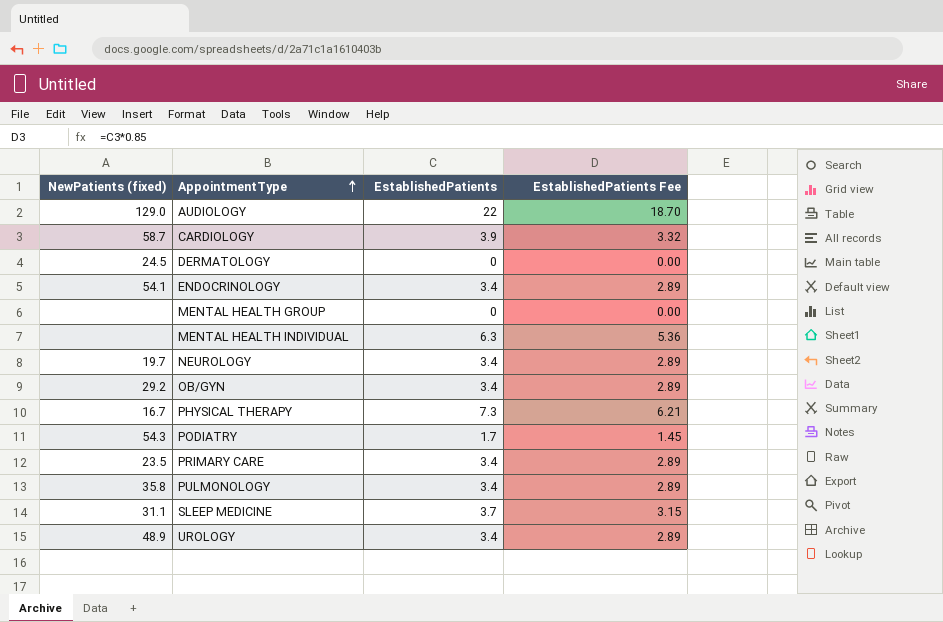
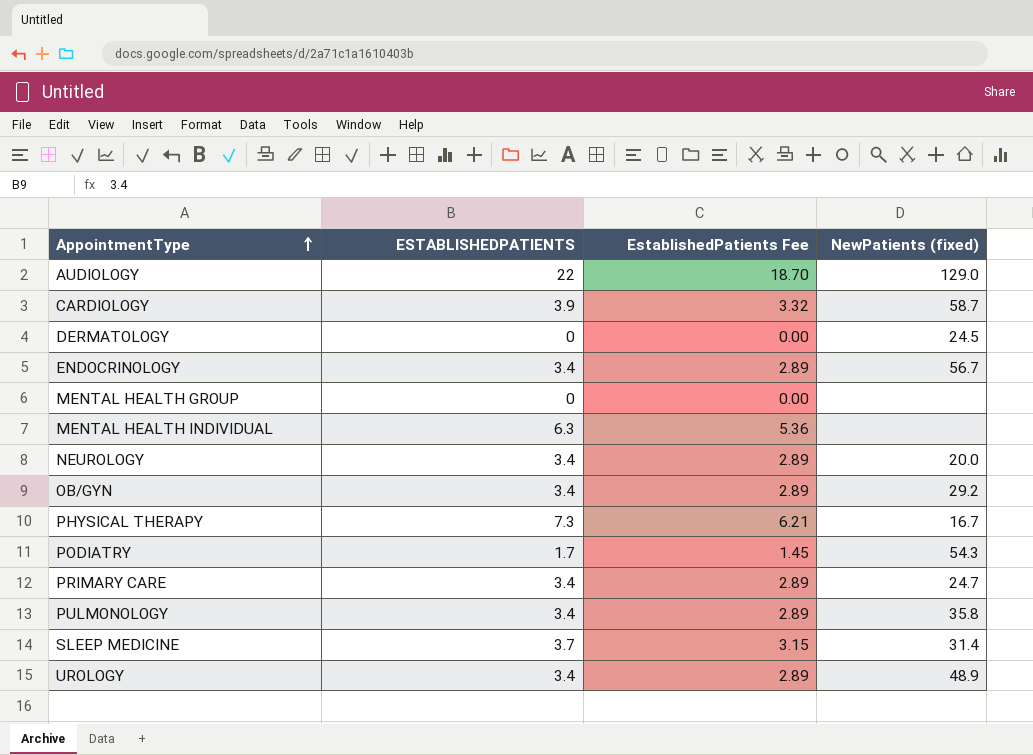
column name: EstablishedPatients -> ESTABLISHEDPATIENTS
column NewPatients (fixed) | position: 1 -> 4
ENDOCRINOLOGY | NewPatients (fixed): 54.1 -> 56.7
NEUROLOGY | NewPatients (fixed): 19.7 -> 20.0
PRIMARY CARE | NewPatients (fixed): 23.5 -> 24.7
SLEEP MEDICINE | NewPatients (fixed): 31.1 -> 31.4

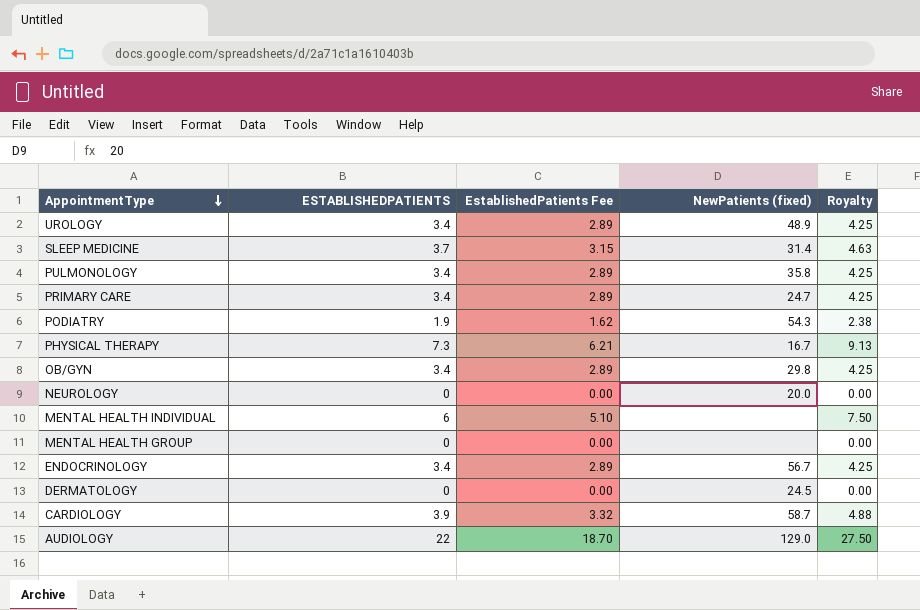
row order: AppointmentType ascending -> AppointmentType descending
column Royalty | formula: none -> [ESTABLISHEDPATIENTS] * 1.25
PODIATRY | ESTABLISHEDPATIENTS: 1.7 -> 1.9
PODIATRY | EstablishedPatients Fee: 1.45 -> 1.62
OB/GYN | NewPatients (fixed): 29.2 -> 29.8
NEUROLOGY | ESTABLISHEDPATIENTS: 3.4 -> 0
NEUROLOGY | EstablishedPatients Fee: 2.89 -> 0.00
MENTAL HEALTH INDIVIDUAL | ESTABLISHEDPATIENTS: 6.3 -> 6
MENTAL HEALTH INDIVIDUAL | EstablishedPatients Fee: 5.36 -> 5.10

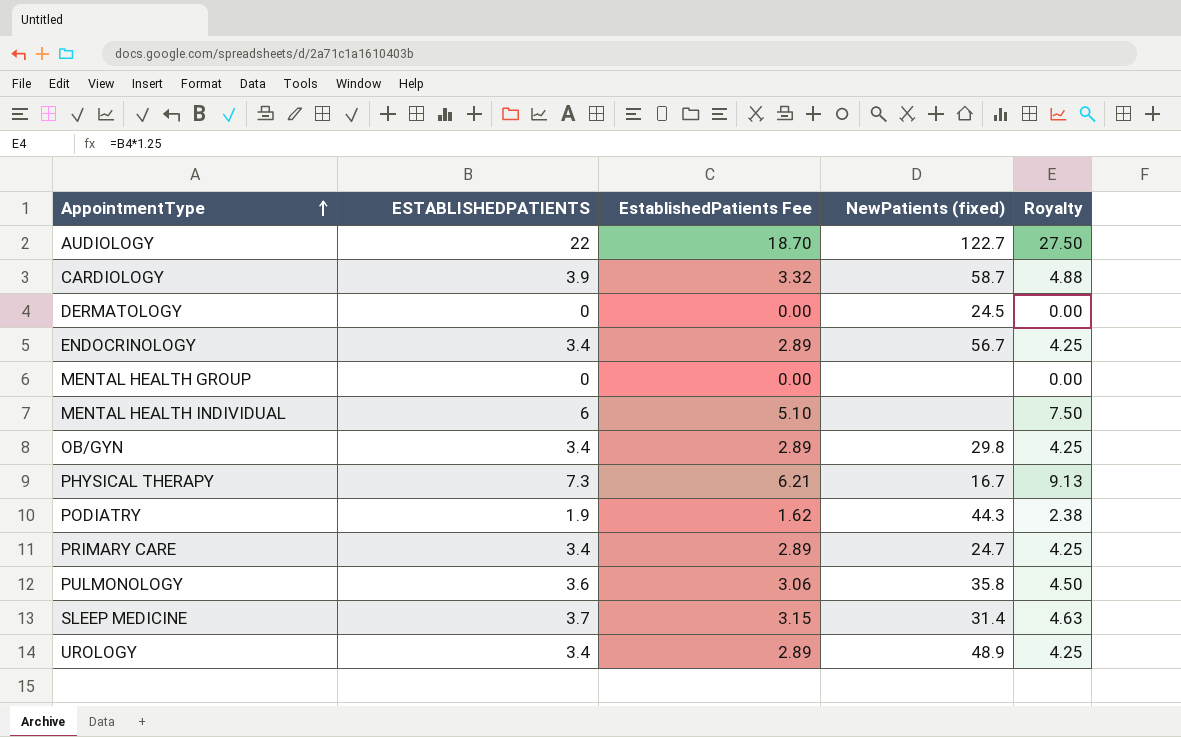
row order: AppointmentType descending -> AppointmentType ascending
row NEUROLOGY: 0 | 0.00 | 20.0 | 0.00 -> none
AUDIOLOGY | NewPatients (fixed): 129.0 -> 122.7
PODIATRY | NewPatients (fixed): 54.3 -> 44.3
PULMONOLOGY | ESTABLISHEDPATIENTS: 3.4 -> 3.6
PULMONOLOGY | EstablishedPatients Fee: 2.89 -> 3.06
PULMONOLOGY | Royalty: 4.25 -> 4.50

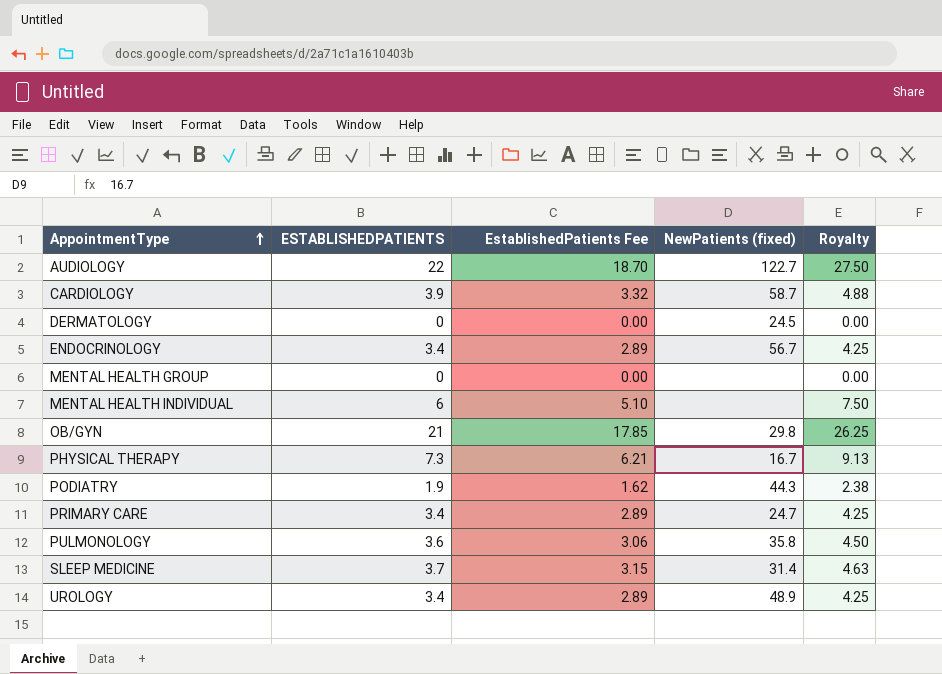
OB/GYN | ESTABLISHEDPATIENTS: 3.4 -> 21
OB/GYN | EstablishedPatients Fee: 2.89 -> 17.85
OB/GYN | Royalty: 4.25 -> 26.25

